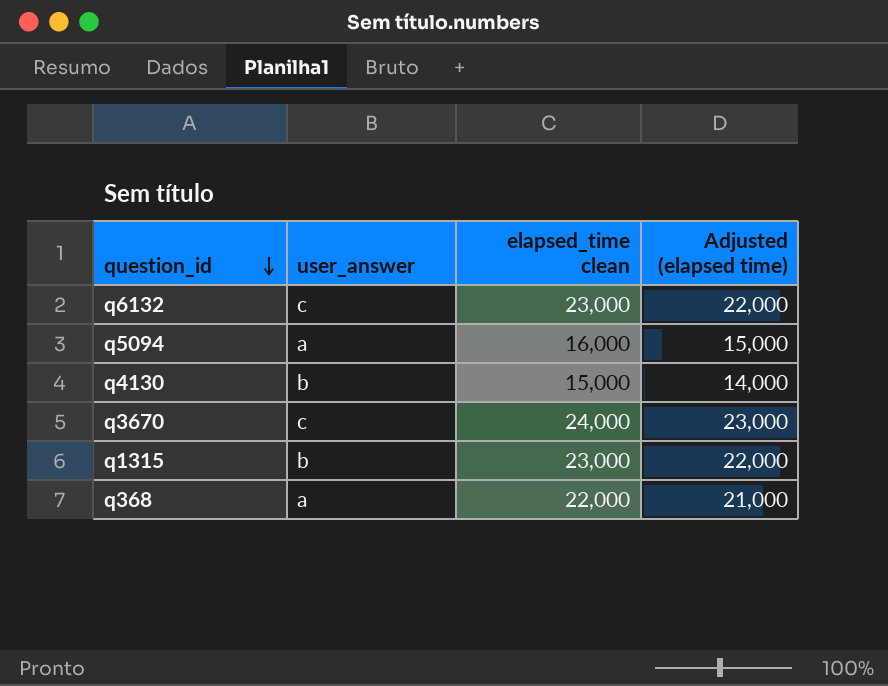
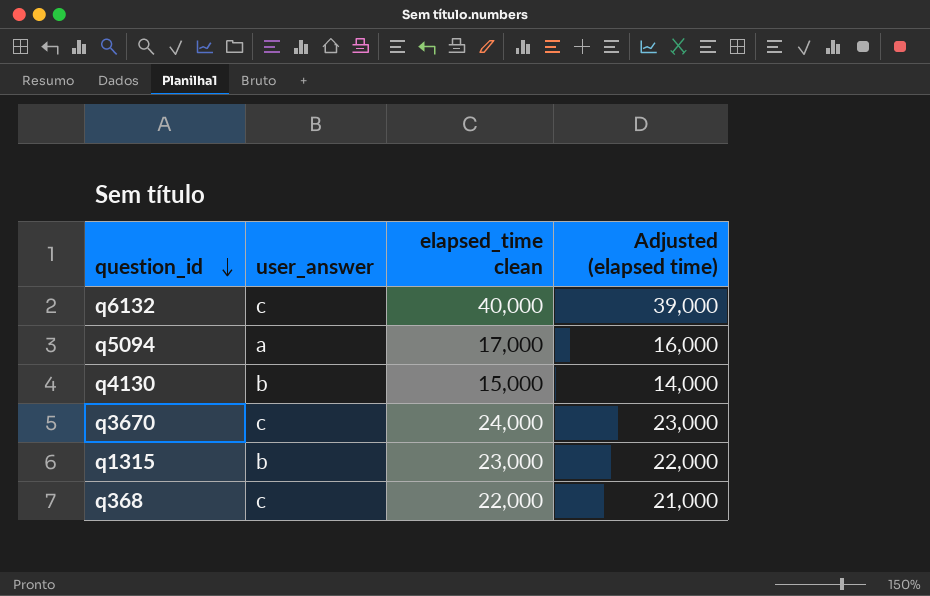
q6132 | elapsed_time clean: 23,000 -> 40,000
q6132 | Adjusted (elapsed time): 22,000 -> 39,000
q5094 | elapsed_time clean: 16,000 -> 17,000
q5094 | Adjusted (elapsed time): 15,000 -> 16,000
q368 | user_answer: a -> c

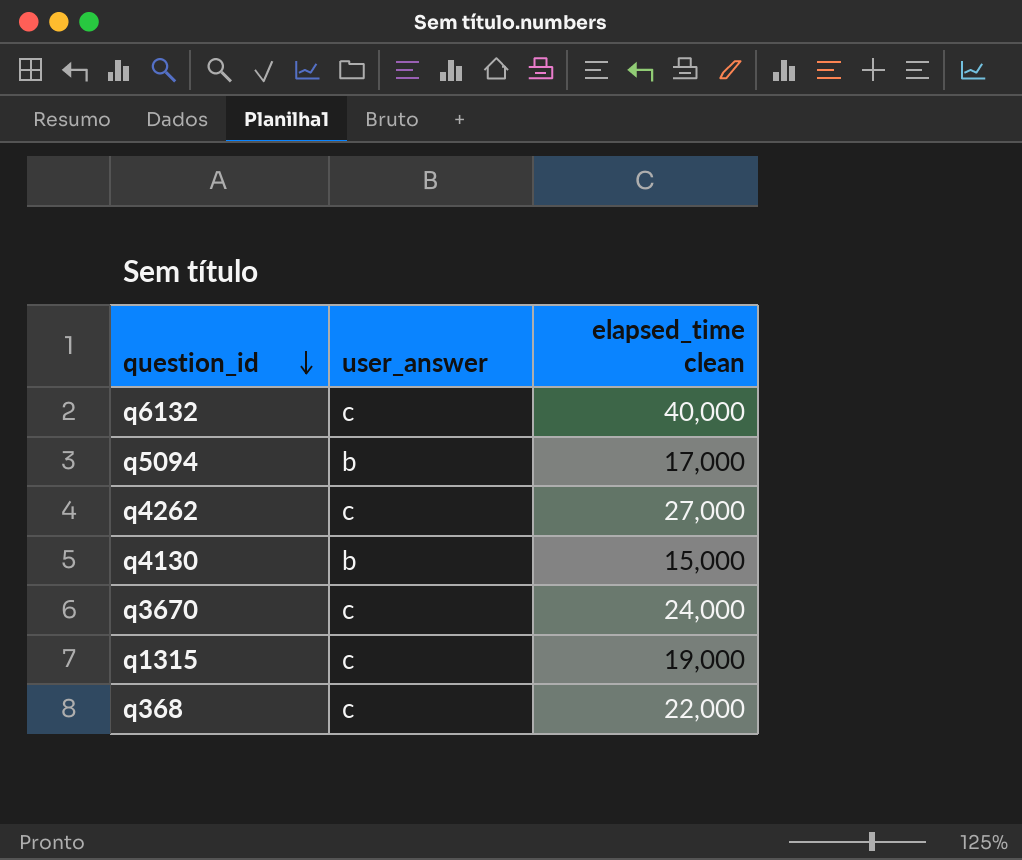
column Adjusted (elapsed time) | formula: [elapsed_time clean] - 1000 -> none
q5094 | user_answer: a -> b
row q4262: none -> c | 27,000
q1315 | user_answer: b -> c
q1315 | elapsed_time clean: 23,000 -> 19,000

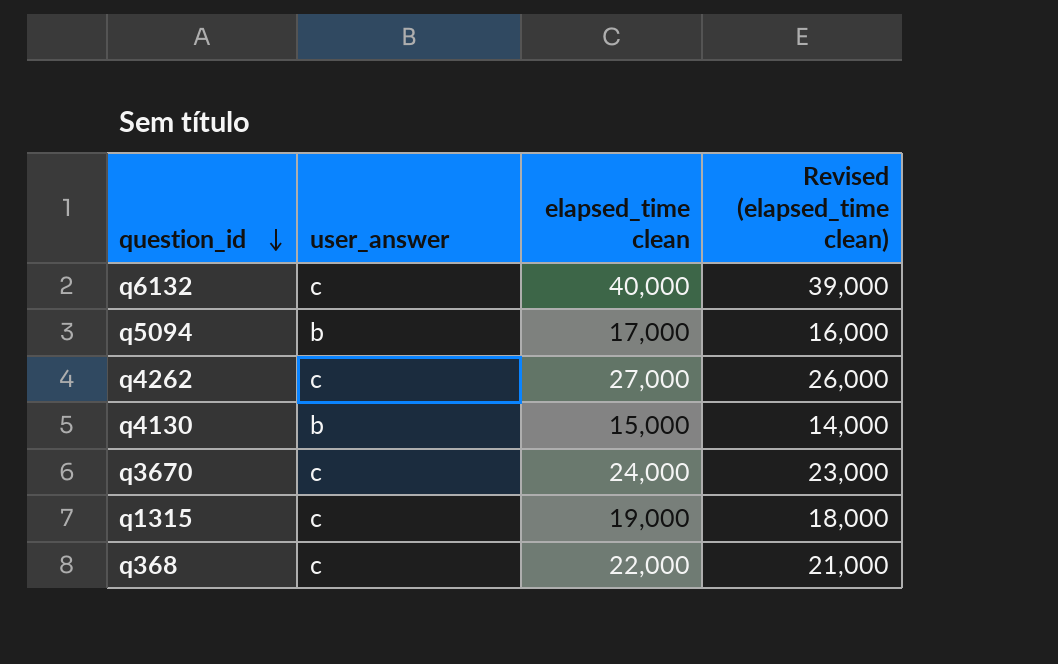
column Revised (elapsed_time clean) | formula: none -> [elapsed_time clean] - 1000

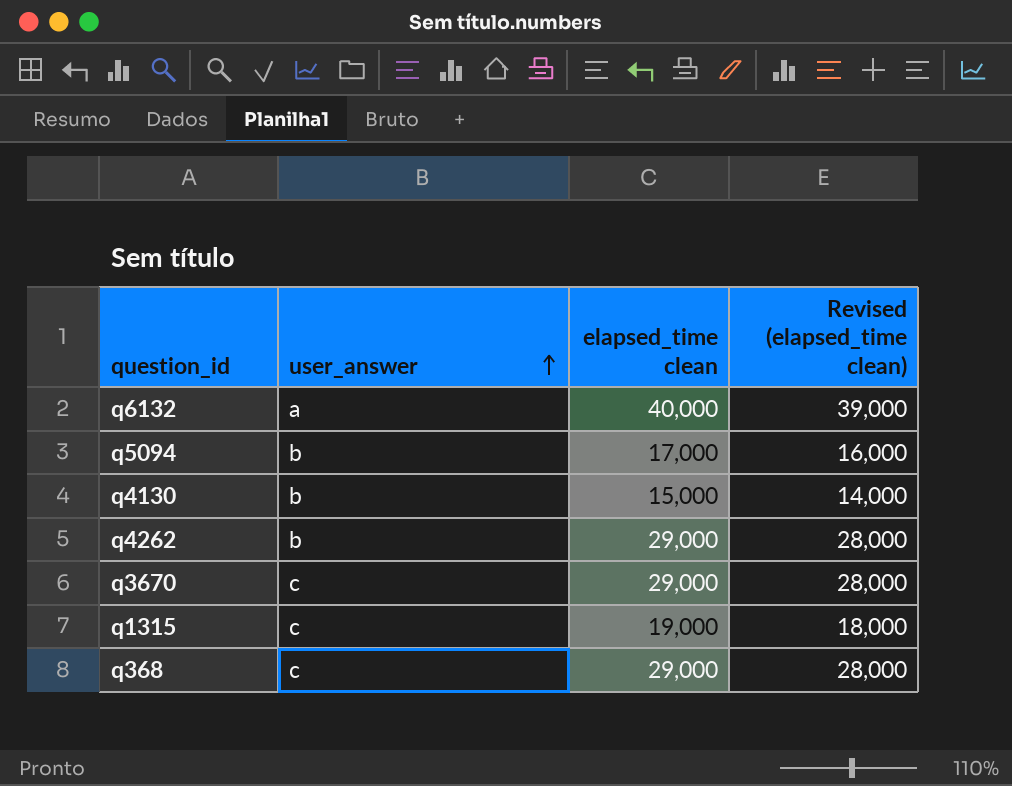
row order: question_id descending -> user_answer ascending
q6132 | user_answer: c -> a
q4262 | user_answer: c -> b
q4262 | elapsed_time clean: 27,000 -> 29,000
q4262 | Revised (elapsed_time clean): 26,000 -> 28,000
q3670 | elapsed_time clean: 24,000 -> 29,000
q3670 | Revised (elapsed_time clean): 23,000 -> 28,000
q368 | elapsed_time clean: 22,000 -> 29,000
q368 | Revised (elapsed_time clean): 21,000 -> 28,000

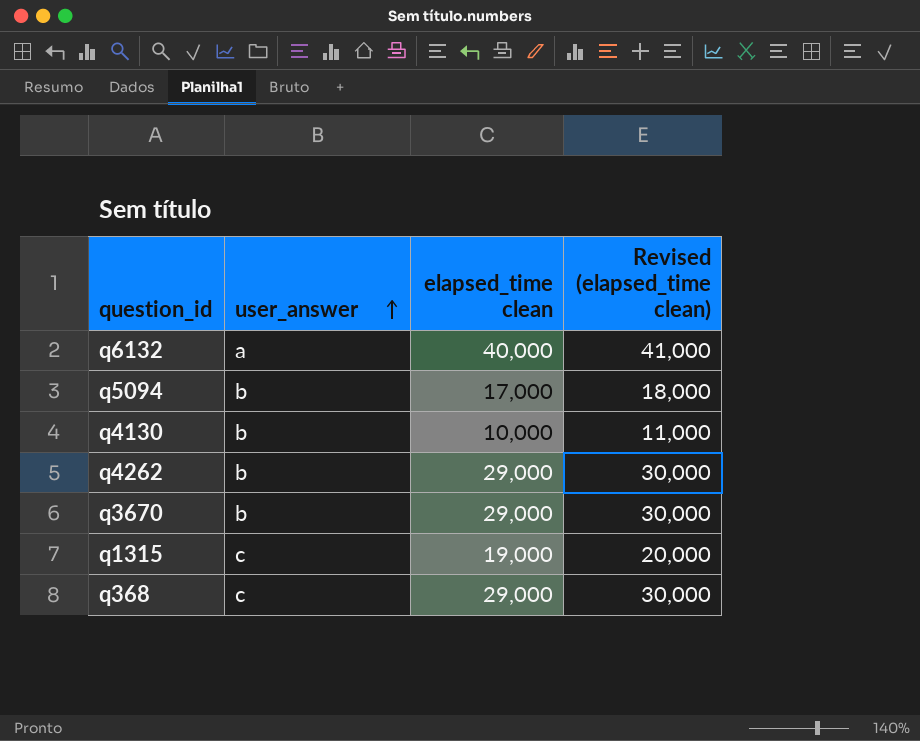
column Revised (elapsed_time clean) | formula: [elapsed_time clean] - 1000 -> [elapsed_time clean] + 1000
q4130 | elapsed_time clean: 15,000 -> 10,000
q3670 | user_answer: c -> b

